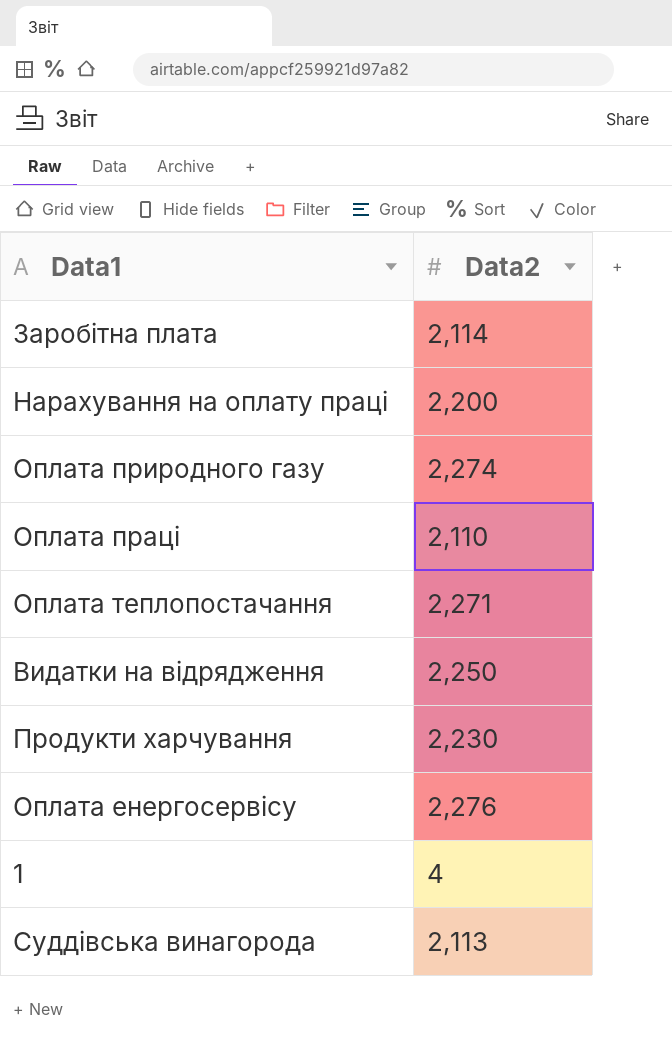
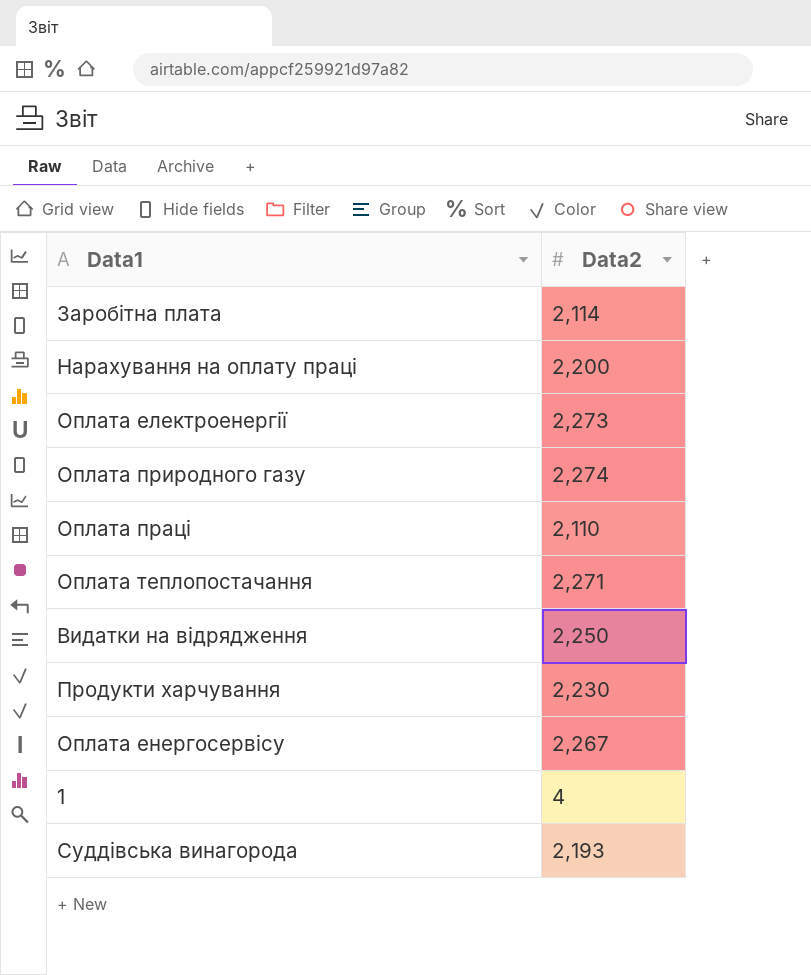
row Оплата електроенергії: none -> 2,273
Оплата енергосервісу | Data2: 2,276 -> 2,267
Суддівська винагорода | Data2: 2,113 -> 2,193

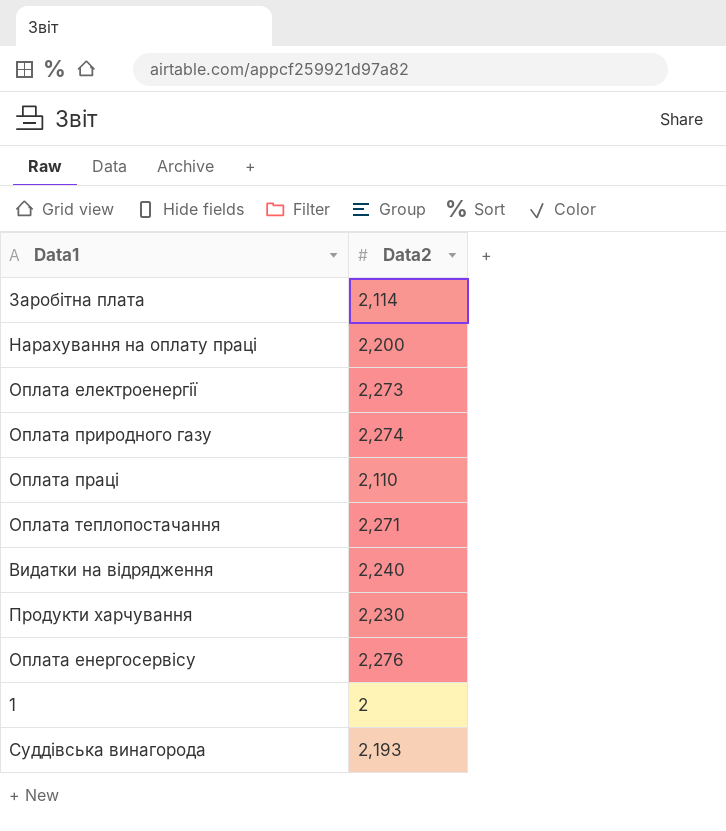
Видатки на відрядження | Data2: 2,250 -> 2,240
Оплата енергосервісу | Data2: 2,267 -> 2,276
1 | Data2: 4 -> 2

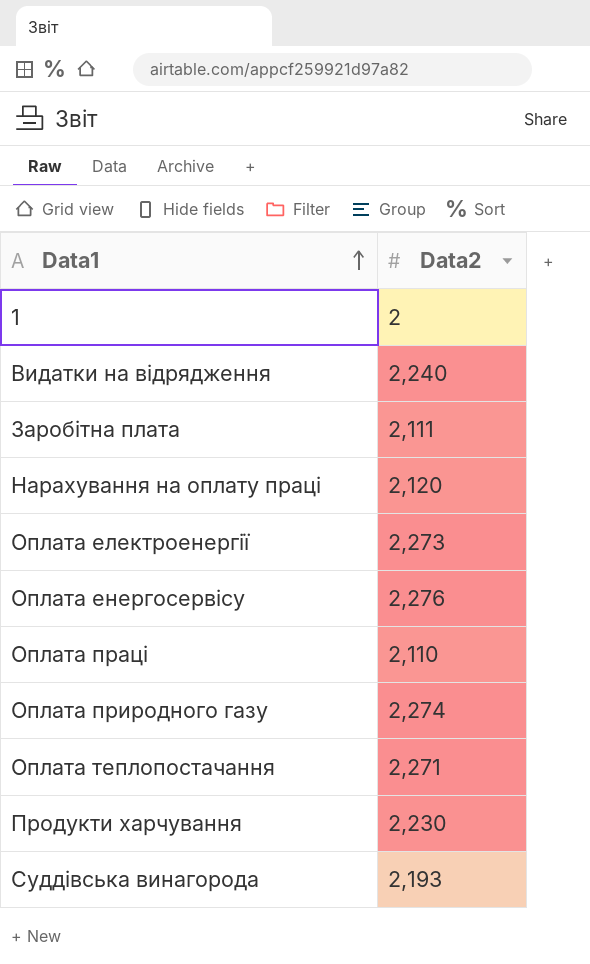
row order: none -> Data1 ascending
Заробітна плата | Data2: 2,114 -> 2,111
Нарахування на оплату праці | Data2: 2,200 -> 2,120

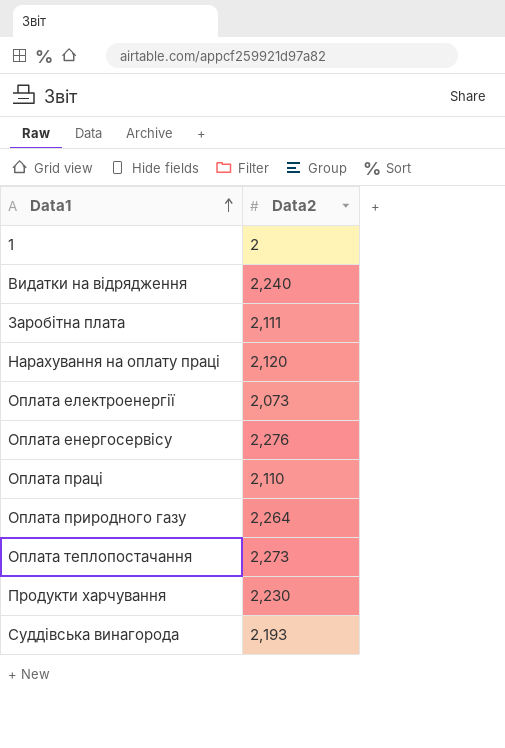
Оплата електроенергії | Data2: 2,273 -> 2,073
Оплата природного газу | Data2: 2,274 -> 2,264
Оплата теплопостачання | Data2: 2,271 -> 2,273

